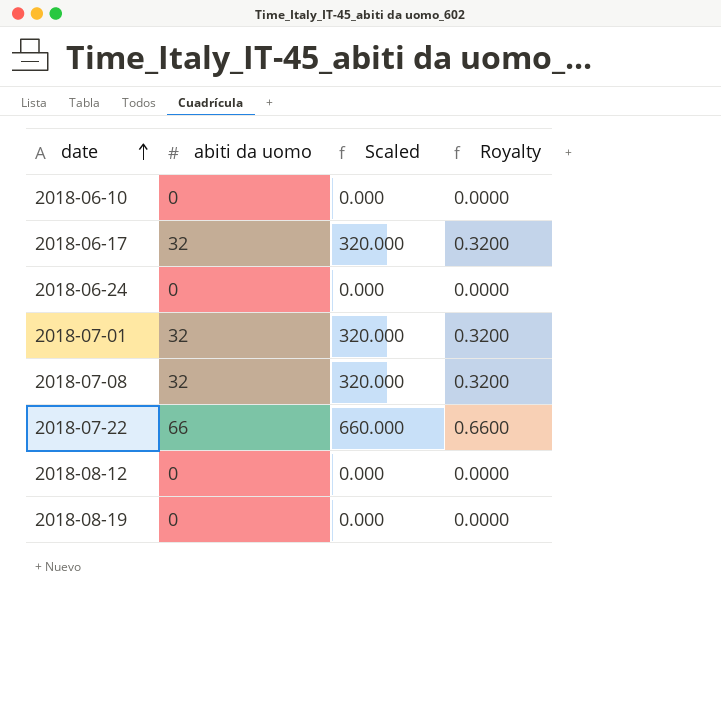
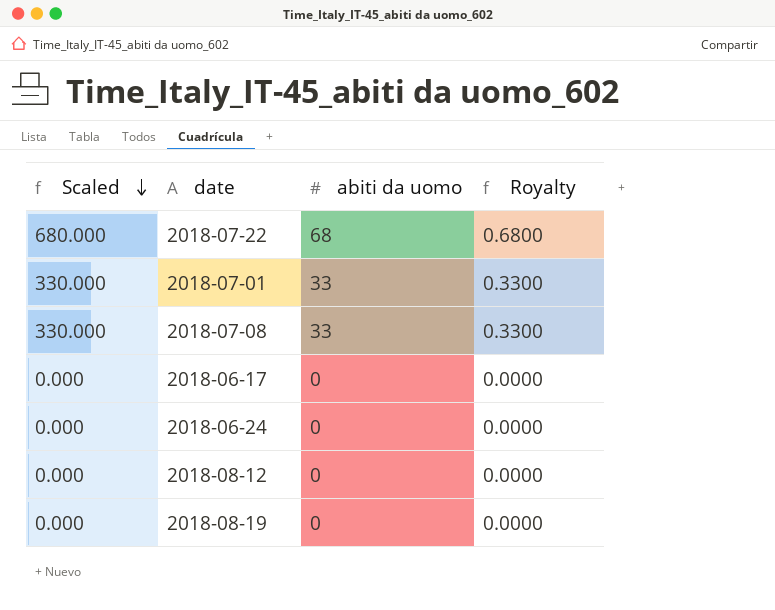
row order: date ascending -> Scaled descending
column Scaled | position: 3 -> 1
row 2018-06-10: 0 | 0.000 | 0.0000 -> none
2018-07-22 | Scaled: 660.000 -> 680.000
2018-07-22 | abiti da uomo: 66 -> 68
2018-07-22 | Royalty: 0.6600 -> 0.6800
2018-07-01 | Scaled: 320.000 -> 330.000
2018-07-01 | abiti da uomo: 32 -> 33
2018-07-01 | Royalty: 0.3200 -> 0.3300
2018-07-08 | Scaled: 320.000 -> 330.000
2018-07-08 | abiti da uomo: 32 -> 33
2018-07-08 | Royalty: 0.3200 -> 0.3300
2018-06-17 | Scaled: 320.000 -> 0.000
2018-06-17 | abiti da uomo: 32 -> 0
2018-06-17 | Royalty: 0.3200 -> 0.0000

